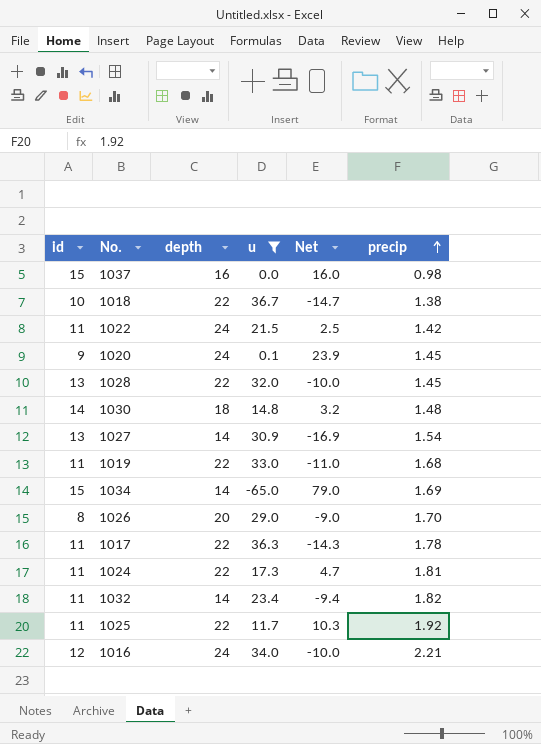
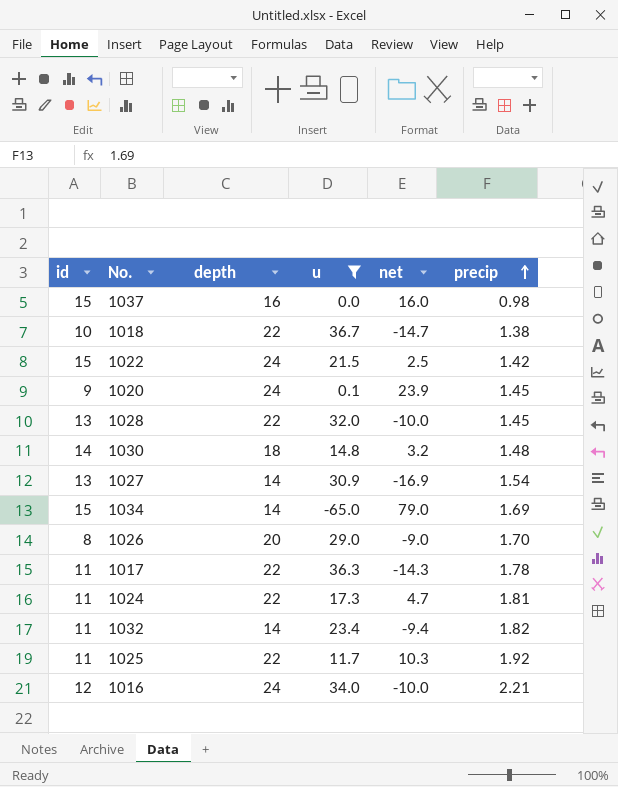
column name: Net -> net
row 1019: 11 | 22 | 33.0 | -11.0 | 1.68 -> none
1022 | id: 11 -> 15

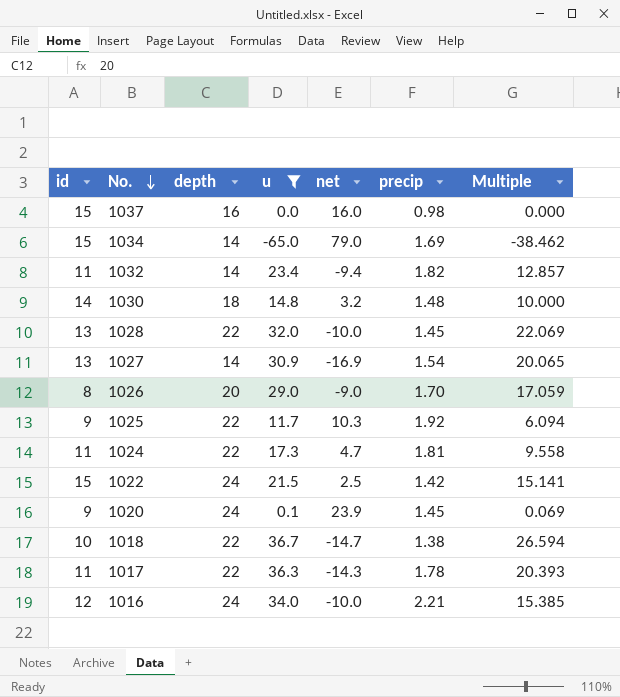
row order: precip ascending -> No. descending
column Multiple | formula: none -> [u] / [precip]
1025 | id: 11 -> 9

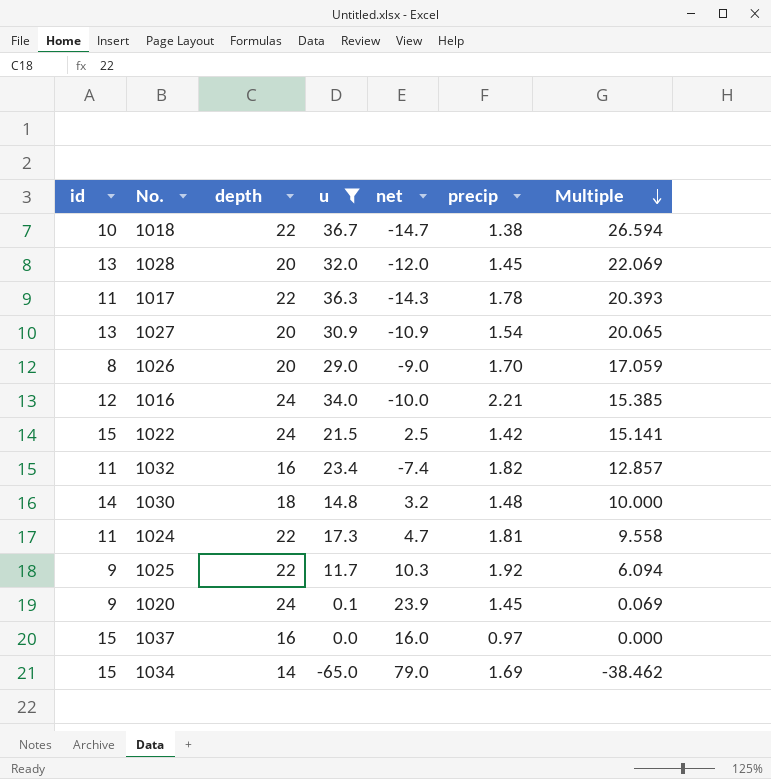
row order: No. descending -> Multiple descending
1028 | depth: 22 -> 20
1028 | net: -10.0 -> -12.0
1027 | depth: 14 -> 20
1027 | net: -16.9 -> -10.9
1032 | depth: 14 -> 16
1032 | net: -9.4 -> -7.4
1037 | precip: 0.98 -> 0.97

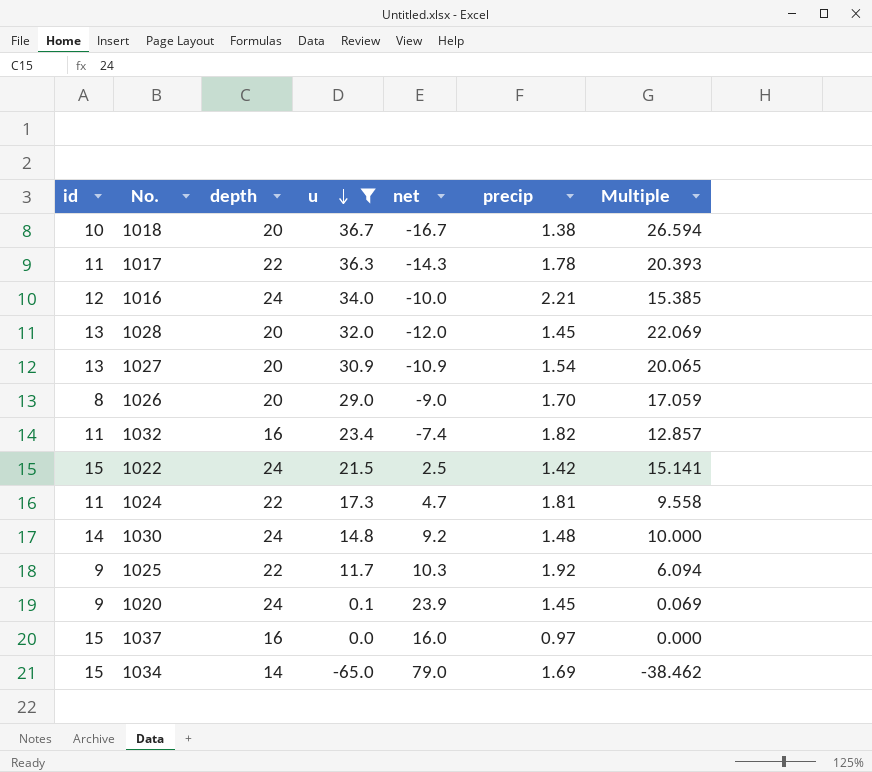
row order: Multiple descending -> u descending
1018 | depth: 22 -> 20
1018 | net: -14.7 -> -16.7
1030 | depth: 18 -> 24
1030 | net: 3.2 -> 9.2

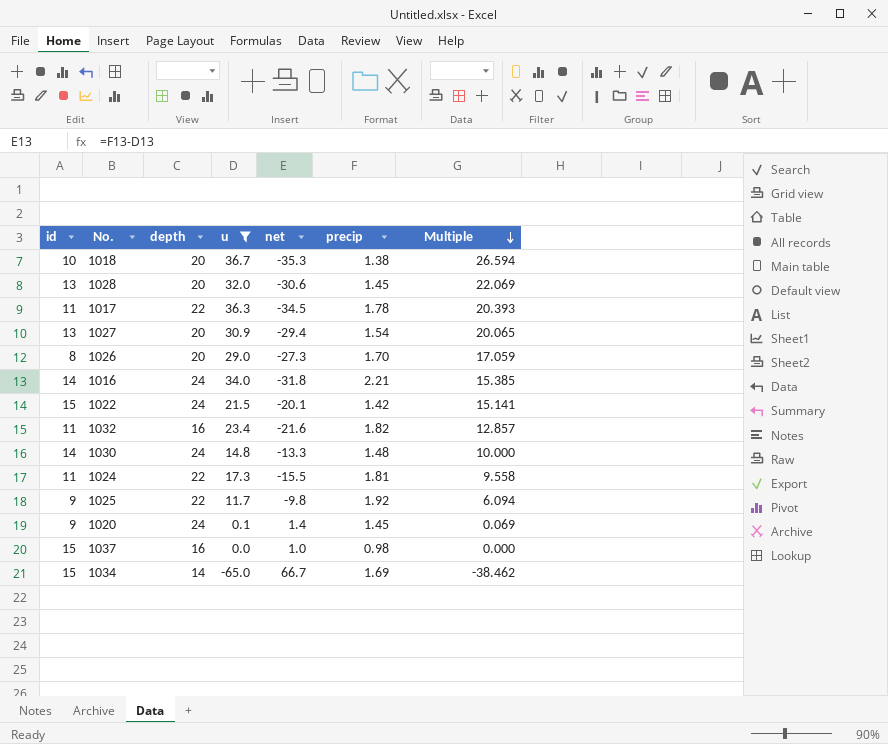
row order: u descending -> Multiple descending
column net | formula: [depth] - [u] -> [precip] - [u]
1016 | id: 12 -> 14
1037 | precip: 0.97 -> 0.98

